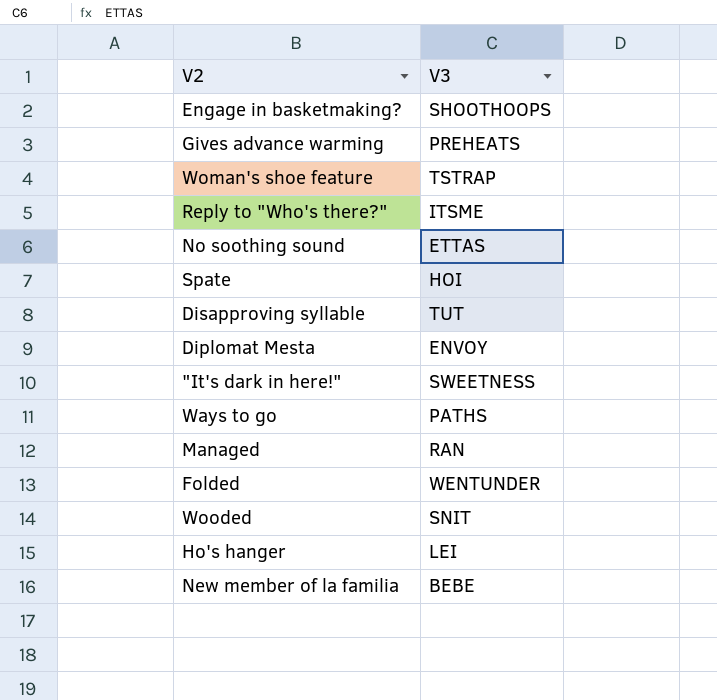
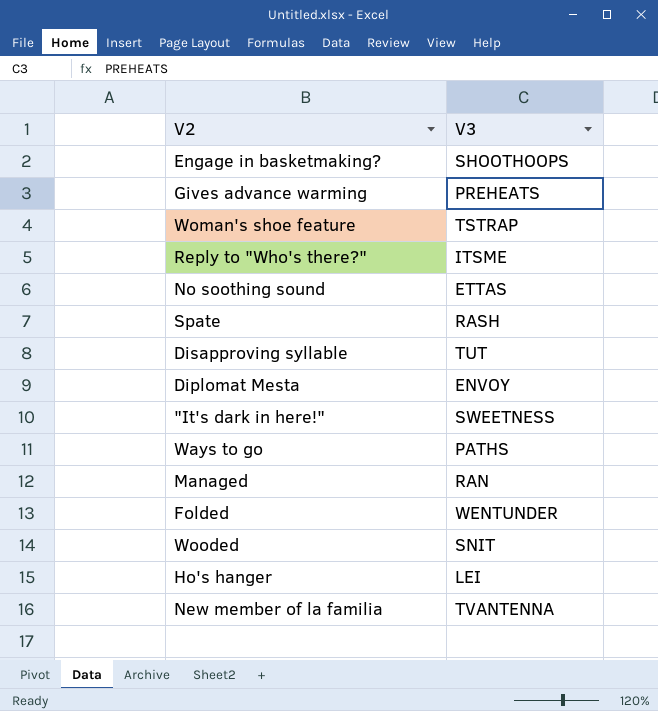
Spate | V3: HOI -> RASH
New member of la familia | V3: BEBE -> TVANTENNA

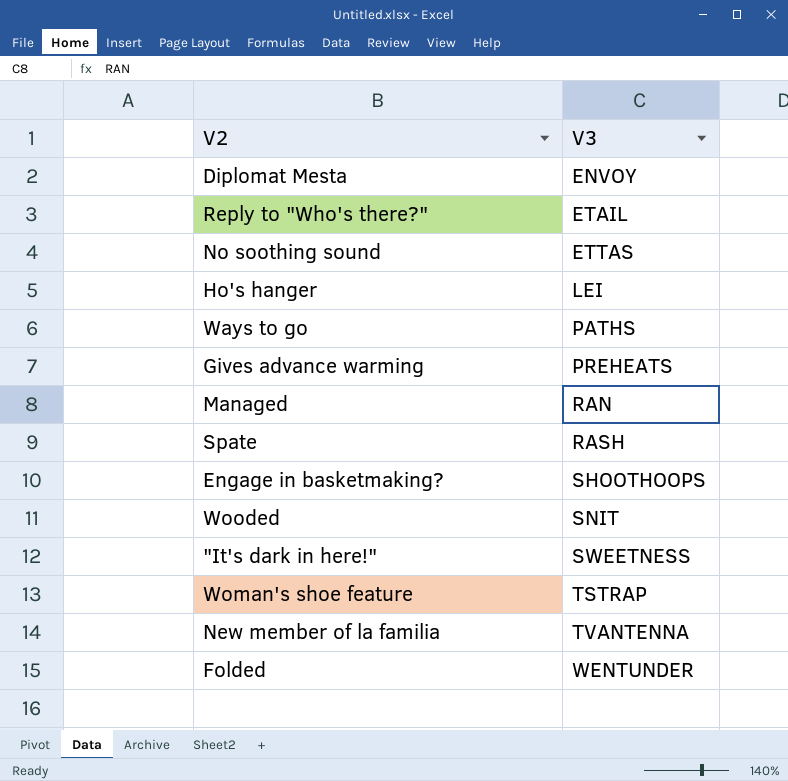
row order: none -> V3 ascending
row Disapproving syllable: TUT -> none
Reply to "Who's there?" | V3: ITSME -> ETAIL

